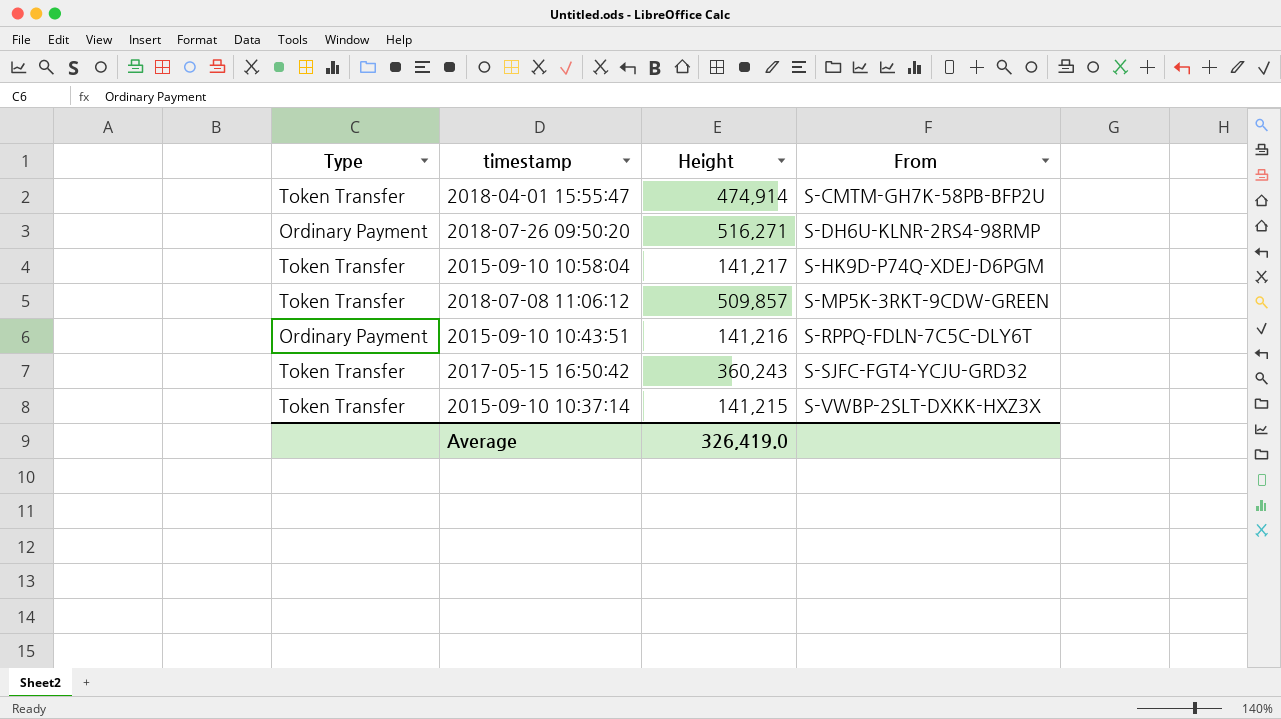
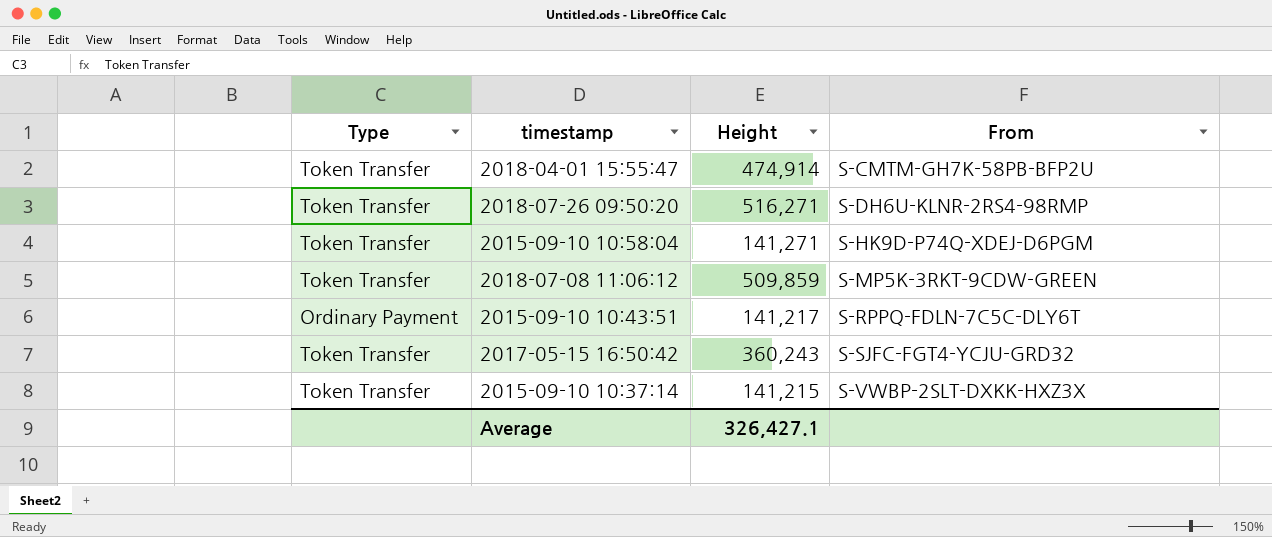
2018-07-26 09:50:20 | Type: Ordinary Payment -> Token Transfer
2015-09-10 10:58:04 | Height: 141,217 -> 141,271
2018-07-08 11:06:12 | Height: 509,857 -> 509,859
2015-09-10 10:43:51 | Height: 141,216 -> 141,217
Average | Height: 326,419.0 -> 326,427.1

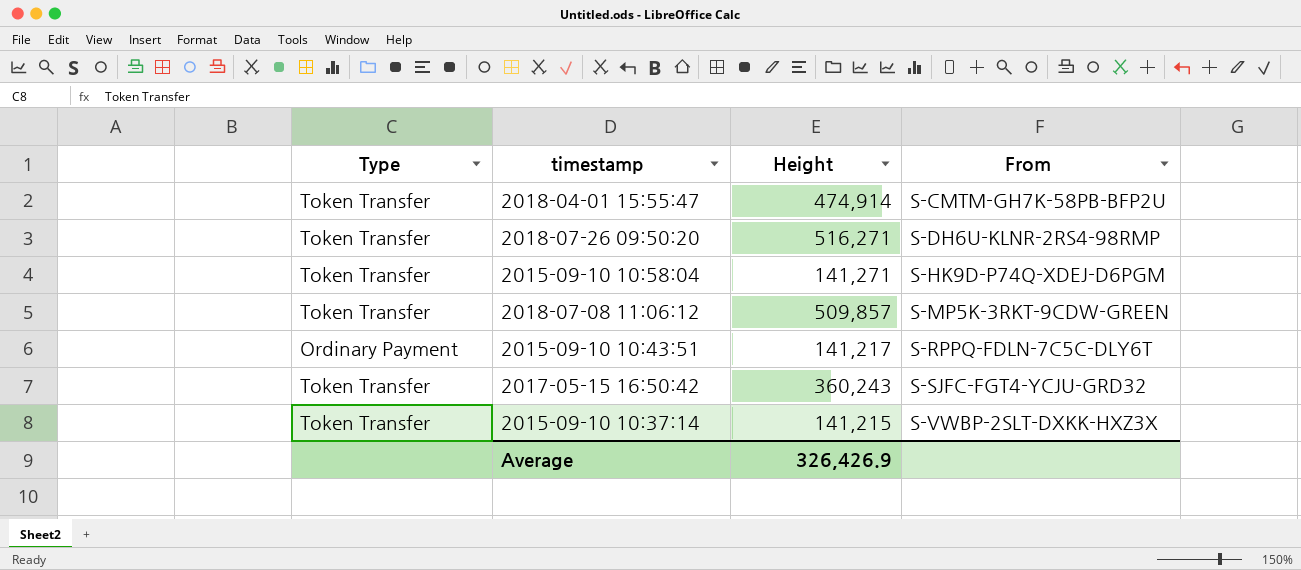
2018-07-08 11:06:12 | Height: 509,859 -> 509,857
Average | Height: 326,427.1 -> 326,426.9

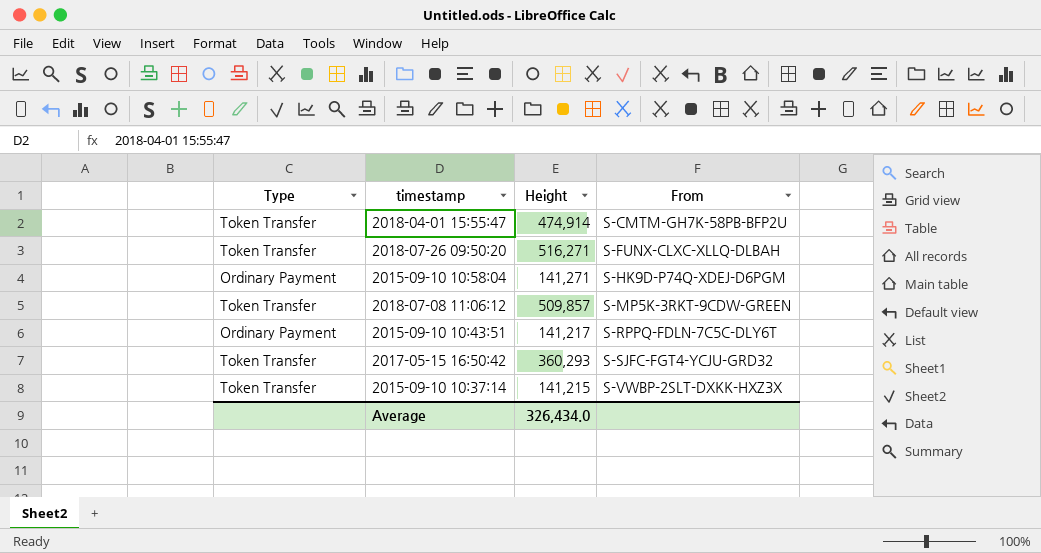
2018-07-26 09:50:20 | From: S-DH6U-KLNR-2RS4-98RMP -> S-FUNX-CLXC-XLLQ-DLBAH
2015-09-10 10:58:04 | Type: Token Transfer -> Ordinary Payment
2017-05-15 16:50:42 | Height: 360,243 -> 360,293
Average | Height: 326,426.9 -> 326,434.0

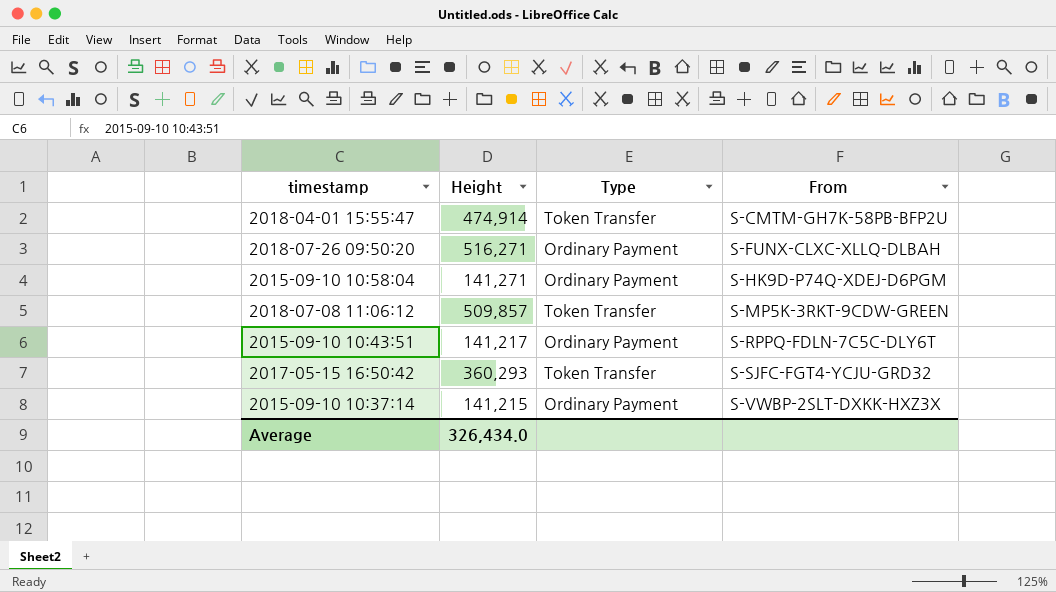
column Type | position: 1 -> 3
2018-07-26 09:50:20 | Type: Token Transfer -> Ordinary Payment
2015-09-10 10:37:14 | Type: Token Transfer -> Ordinary Payment

